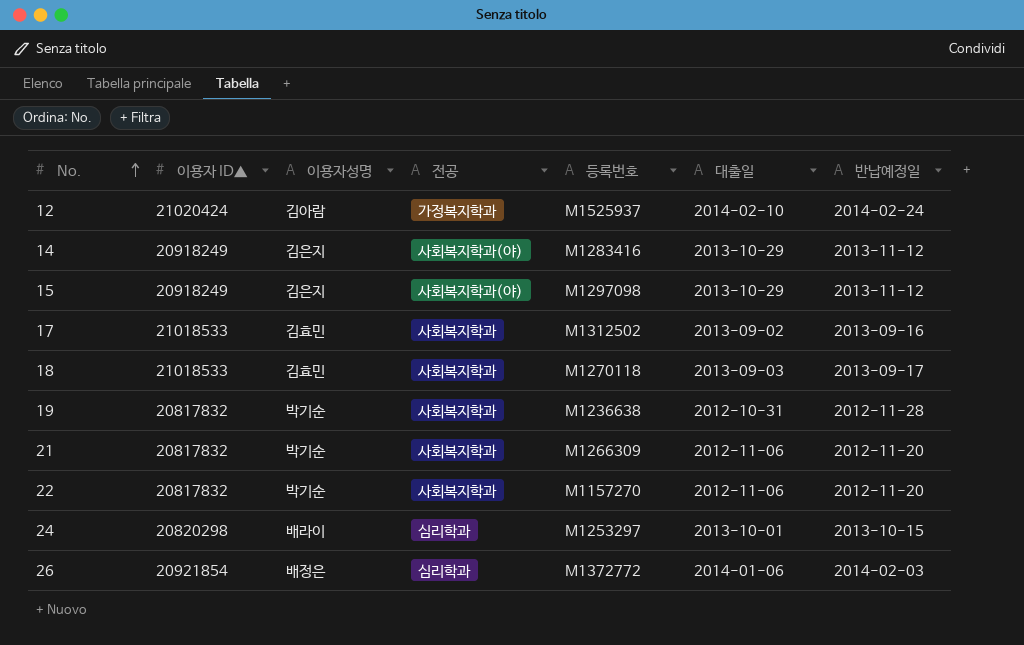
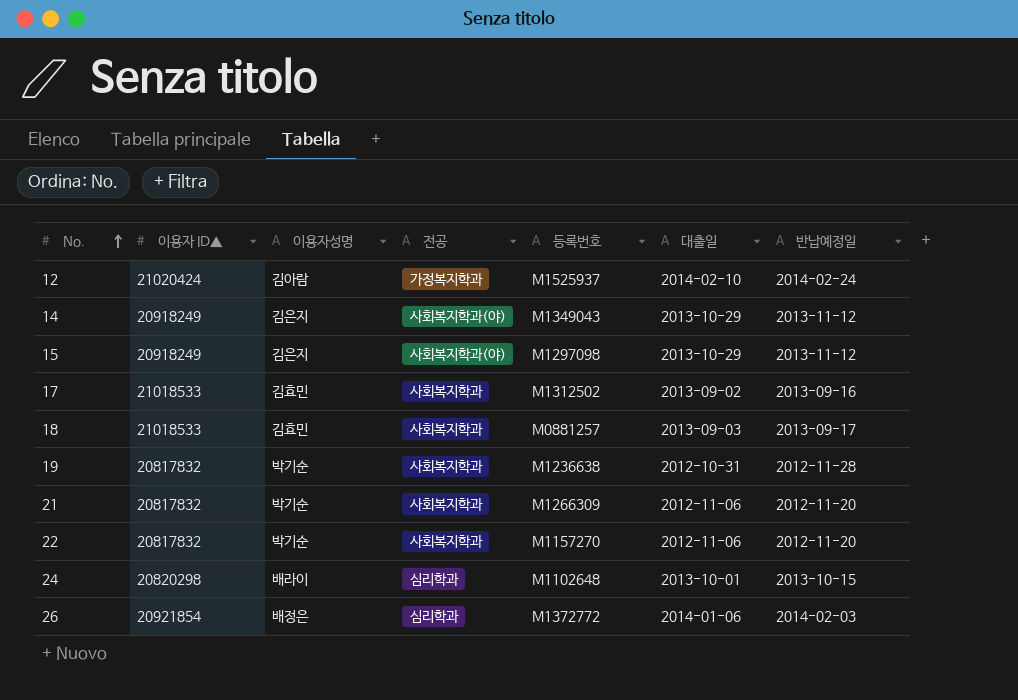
14 | 등록번호: M1283416 -> M1349043
18 | 등록번호: M1270118 -> M0881257
24 | 등록번호: M1253297 -> M1102648

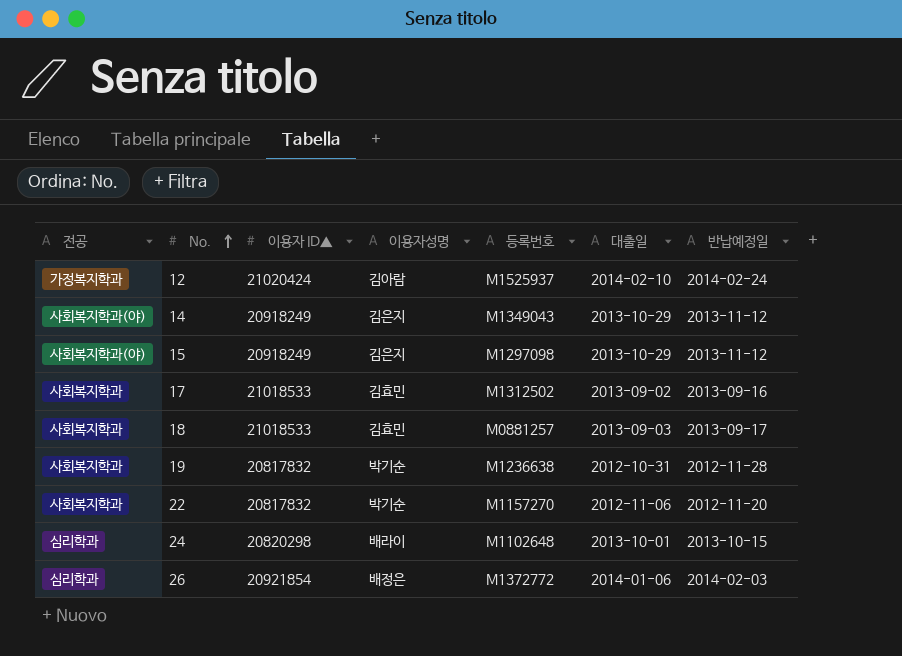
column 전공 | position: 4 -> 1
row 21: 20817832 | 박기순 | 사회복지학과 | M1266309 | 2012-11-06 | 2012-11-20 -> none

